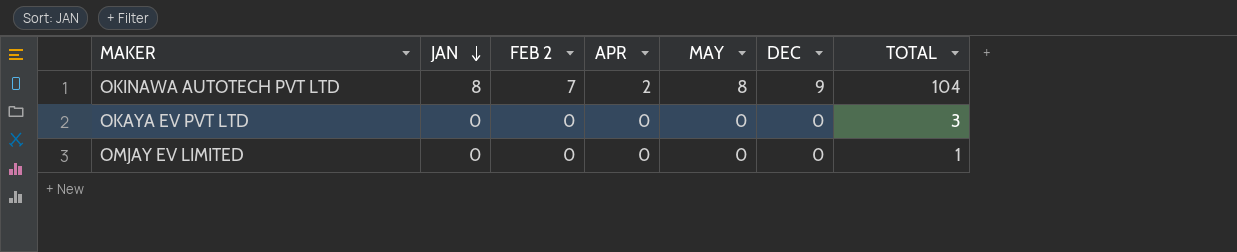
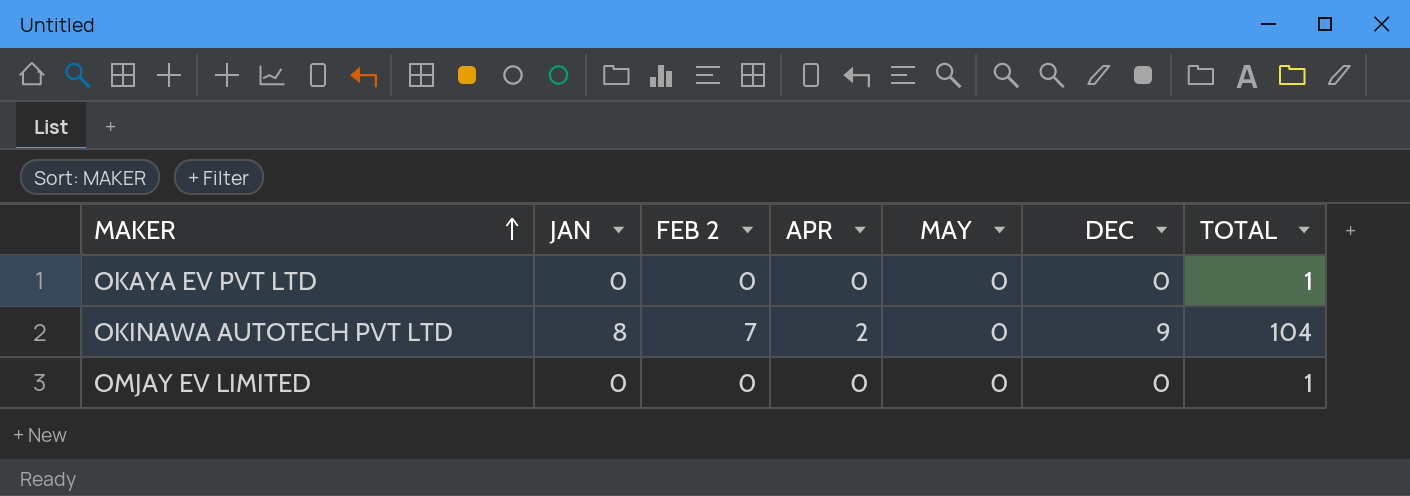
row order: JAN descending -> MAKER ascending
OKAYA EV PVT LTD | TOTAL: 3 -> 1
OKINAWA AUTOTECH PVT LTD | MAY: 8 -> 0

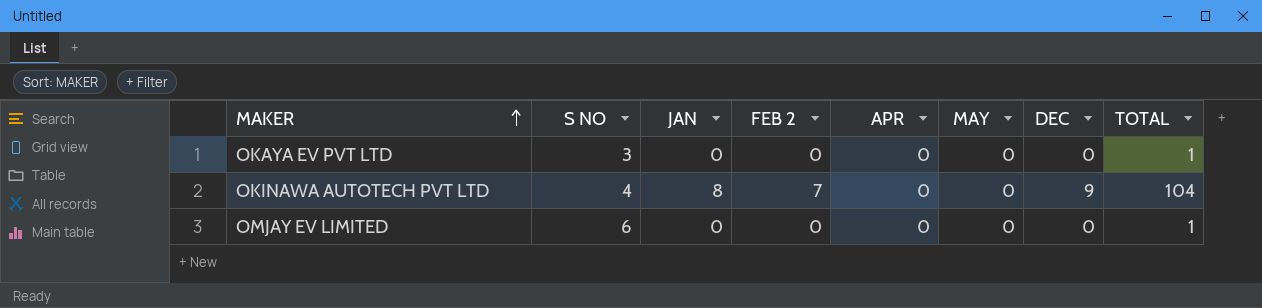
column S NO | position: none -> 2
OKINAWA AUTOTECH PVT LTD | APR: 2 -> 0

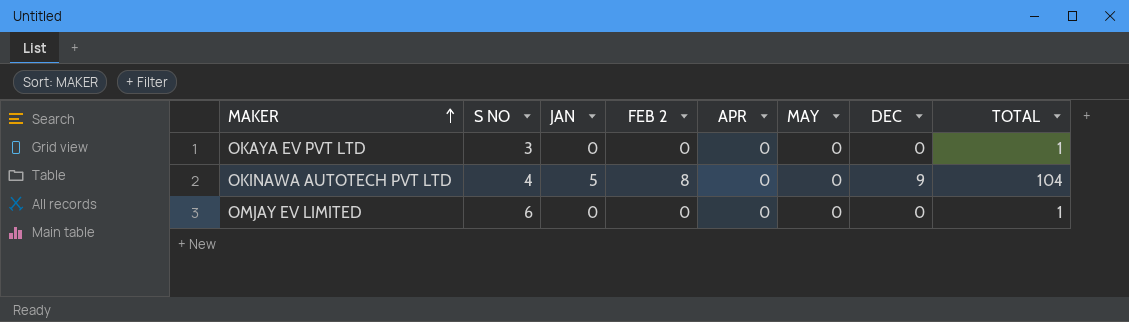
OKINAWA AUTOTECH PVT LTD | JAN: 8 -> 5
OKINAWA AUTOTECH PVT LTD | FEB 2: 7 -> 8

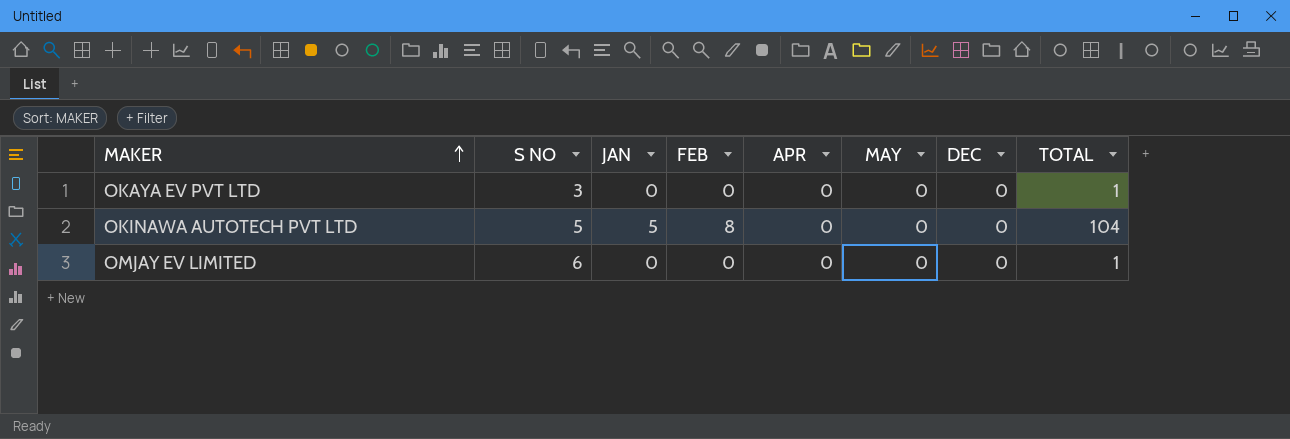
column name: FEB 2 -> FEB
OKINAWA AUTOTECH PVT LTD | S NO: 4 -> 5
OKINAWA AUTOTECH PVT LTD | DEC: 9 -> 0

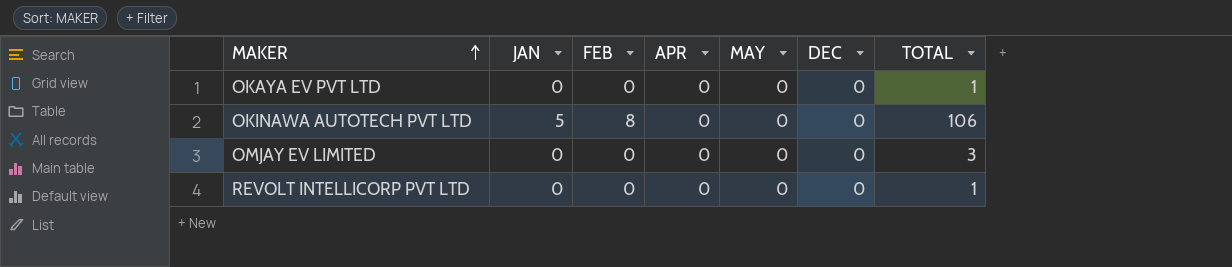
column S NO | position: 2 -> none
OKINAWA AUTOTECH PVT LTD | TOTAL: 104 -> 106
OMJAY EV LIMITED | TOTAL: 1 -> 3
row REVOLT INTELLICORP PVT LTD: none -> 0 | 0 | 0 | 0 | 0 | 1

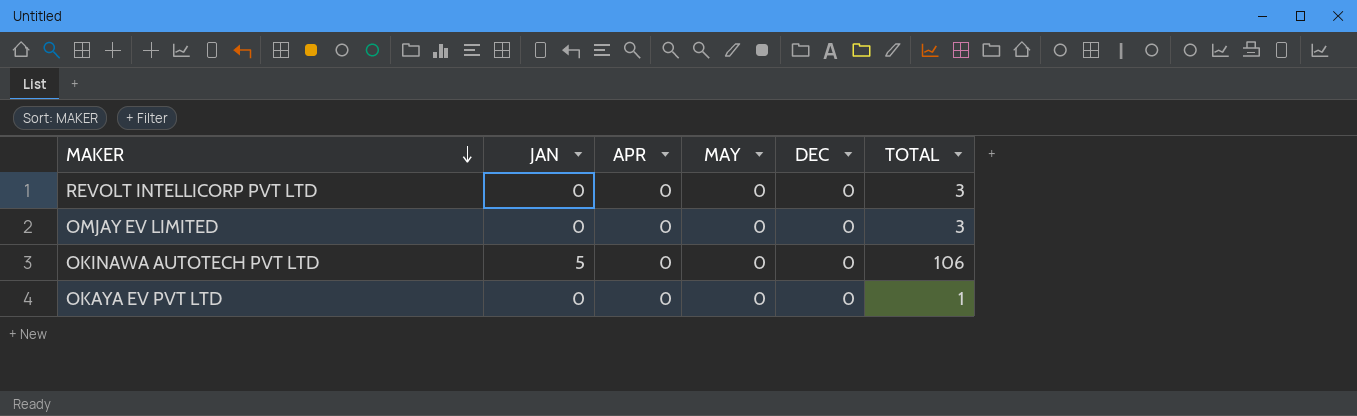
row order: MAKER ascending -> MAKER descending
column FEB | position: 3 -> none
REVOLT INTELLICORP PVT LTD | TOTAL: 1 -> 3

